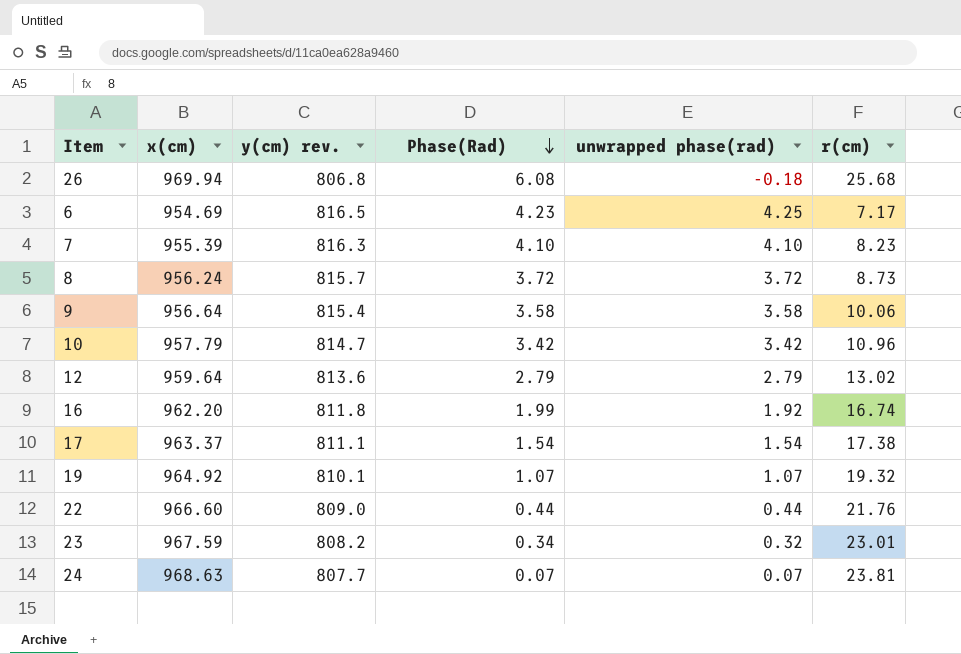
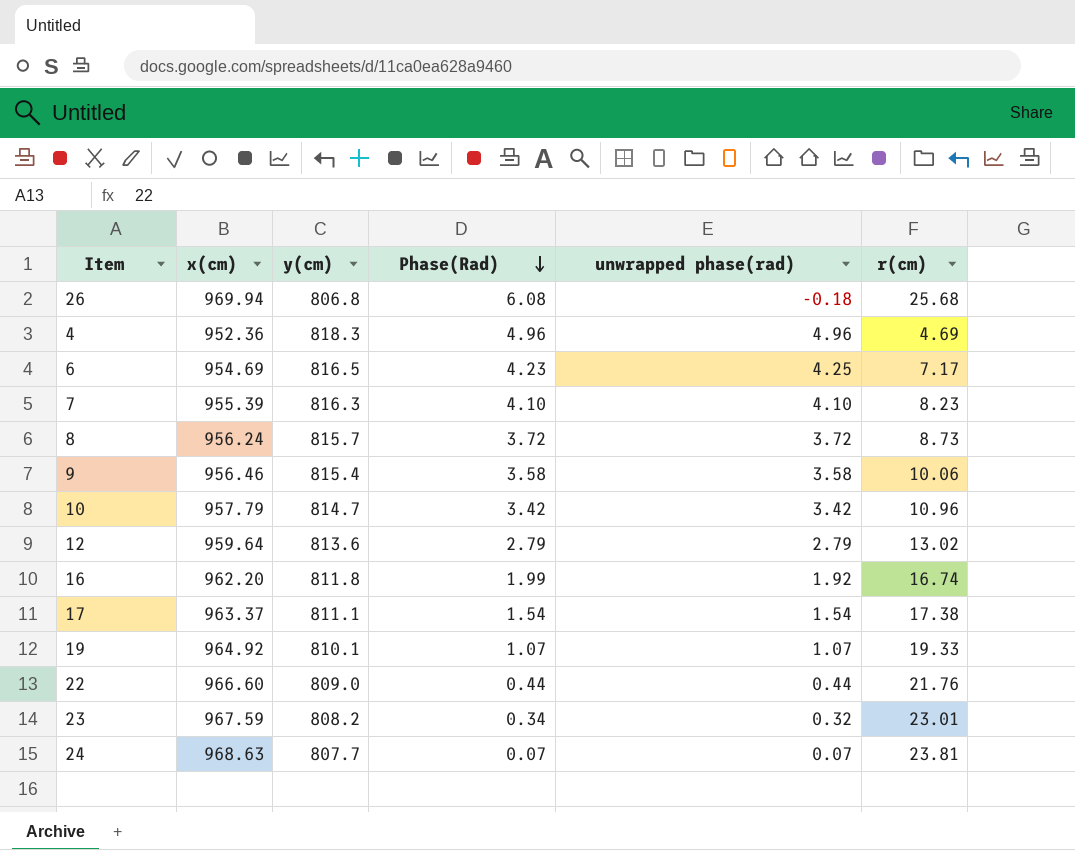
column name: y(cm) rev. -> y(cm)
row 4: none -> 952.36 | 818.3 | 4.96 | 4.96 | 4.69
9 | x(cm): 956.64 -> 956.46
19 | r(cm): 19.32 -> 19.33

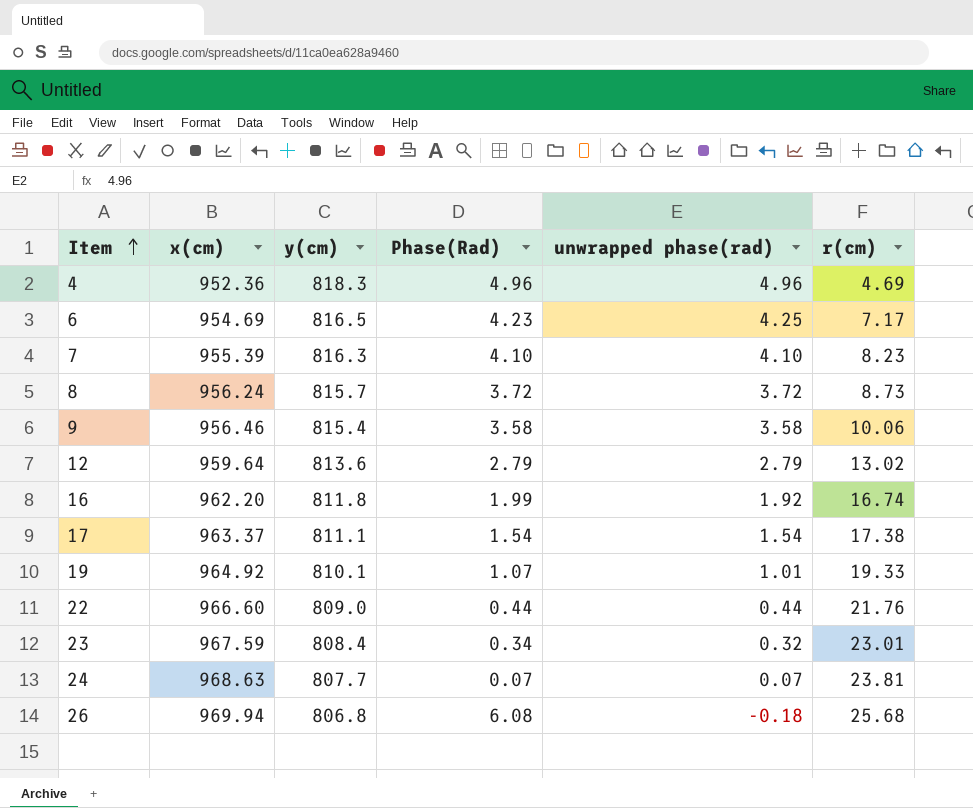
row order: Phase(Rad) descending -> Item ascending
row 10: 957.79 | 814.7 | 3.42 | 3.42 | 10.96 -> none
19 | unwrapped phase(rad): 1.07 -> 1.01
23 | y(cm): 808.2 -> 808.4

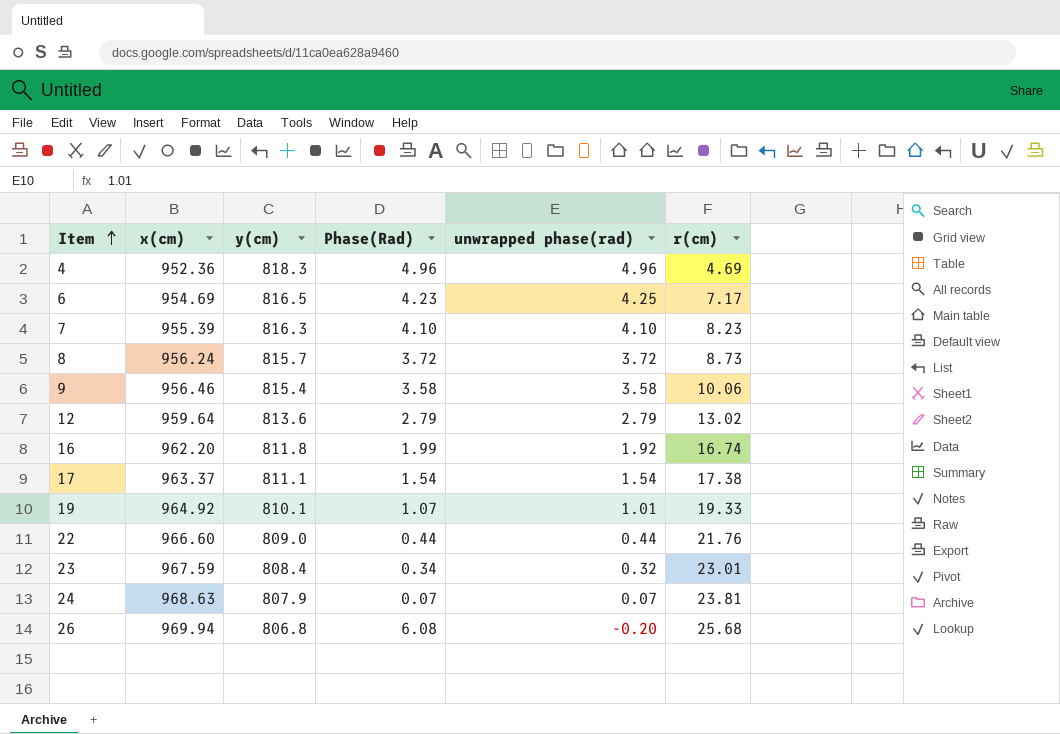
24 | y(cm): 807.7 -> 807.9
26 | unwrapped phase(rad): -0.18 -> -0.20

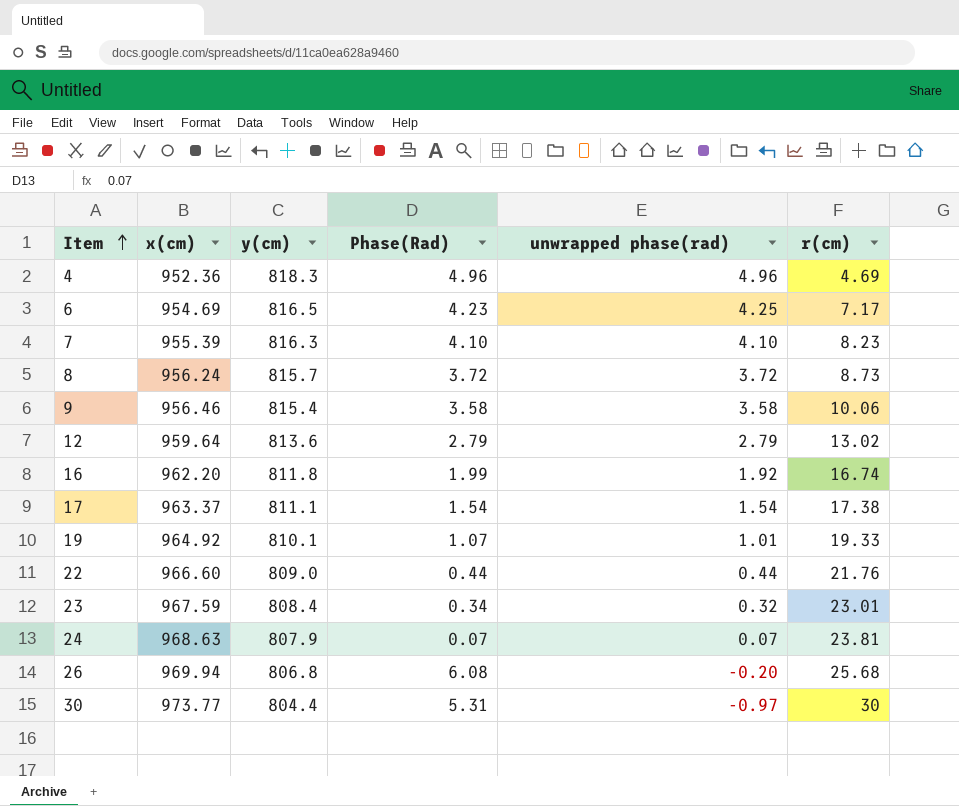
row 30: none -> 973.77 | 804.4 | 5.31 | -0.97 | 30

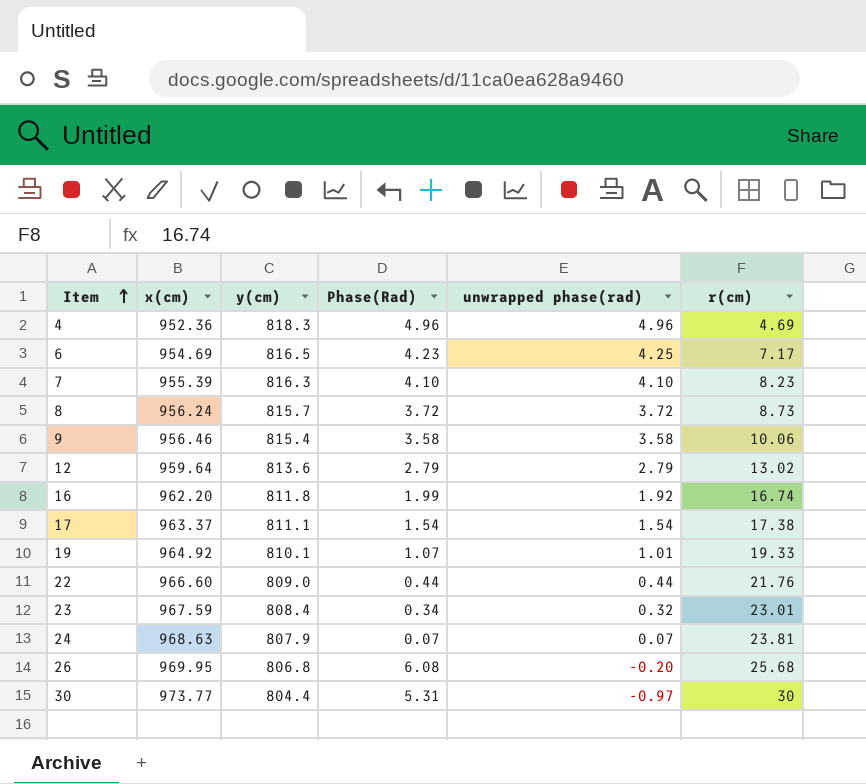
26 | x(cm): 969.94 -> 969.95

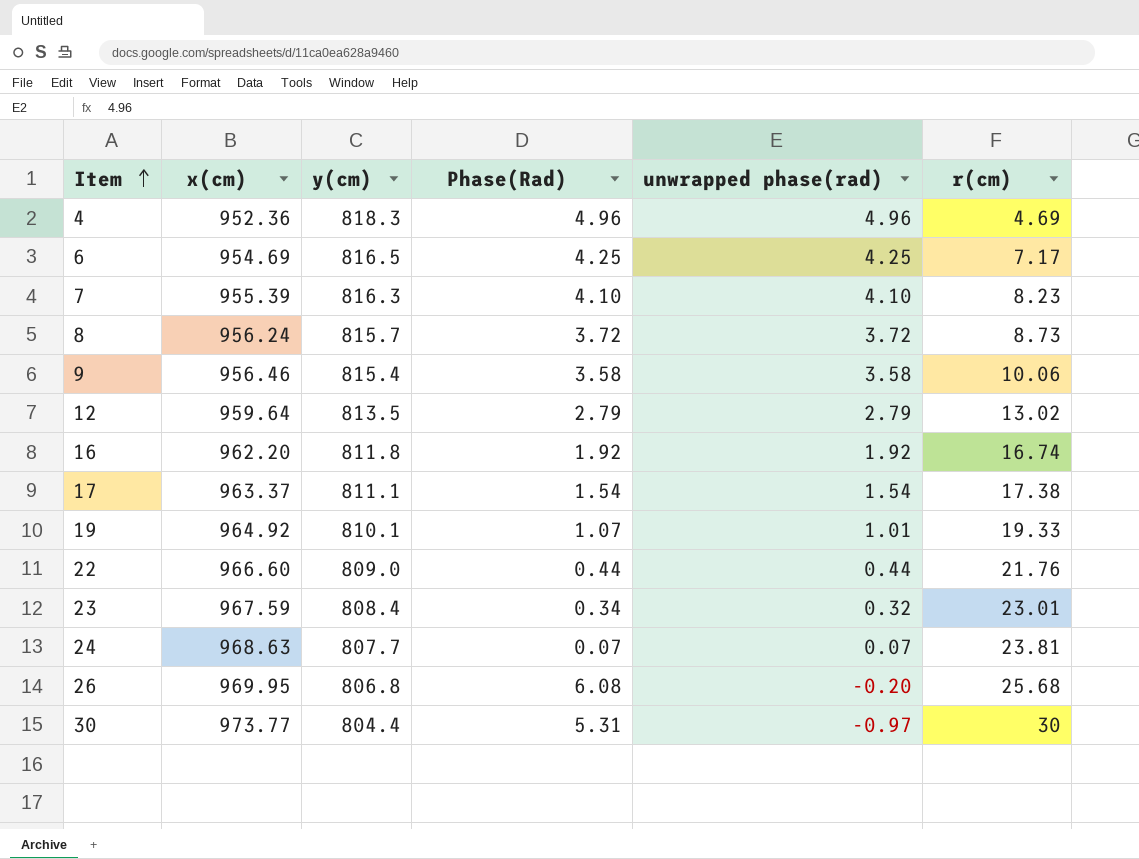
6 | Phase(Rad): 4.23 -> 4.25
12 | y(cm): 813.6 -> 813.5
16 | Phase(Rad): 1.99 -> 1.92
24 | y(cm): 807.9 -> 807.7

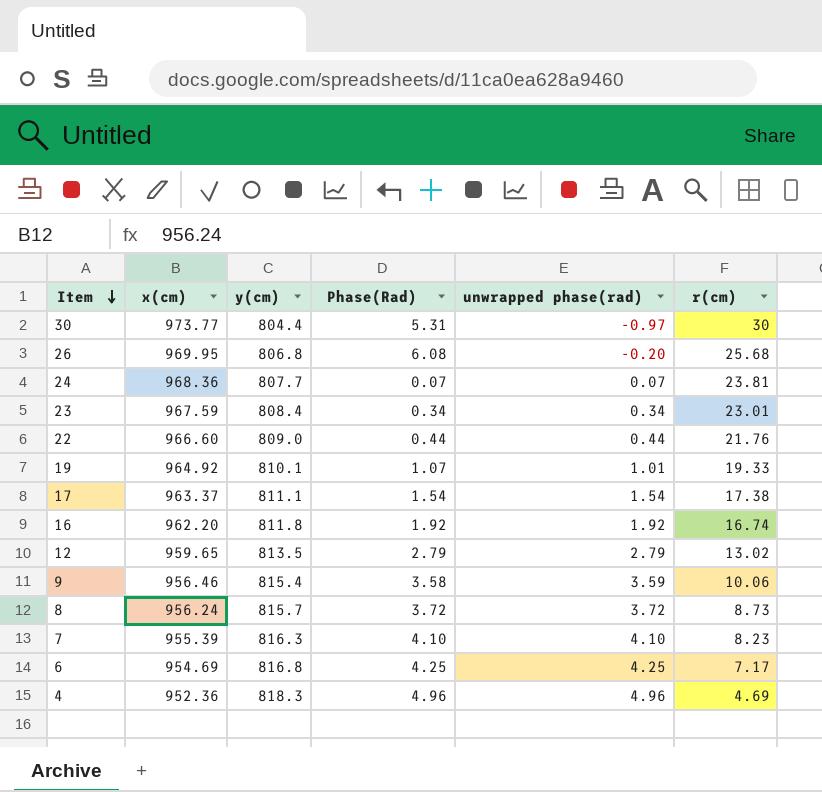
row order: Item ascending -> Item descending
24 | x(cm): 968.63 -> 968.36
23 | unwrapped phase(rad): 0.32 -> 0.34
12 | x(cm): 959.64 -> 959.65
9 | unwrapped phase(rad): 3.58 -> 3.59
6 | y(cm): 816.5 -> 816.8

